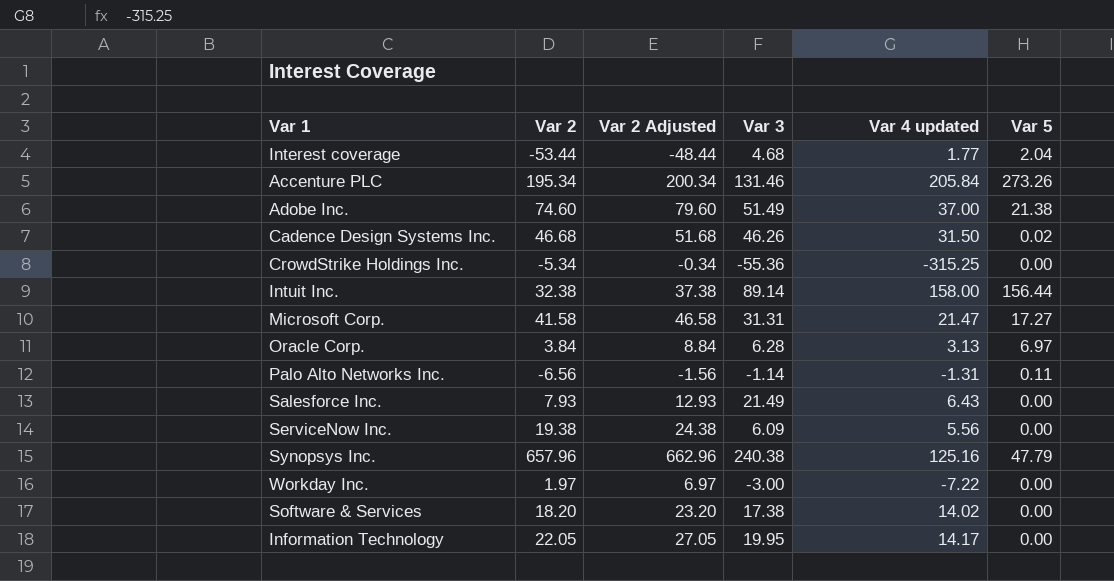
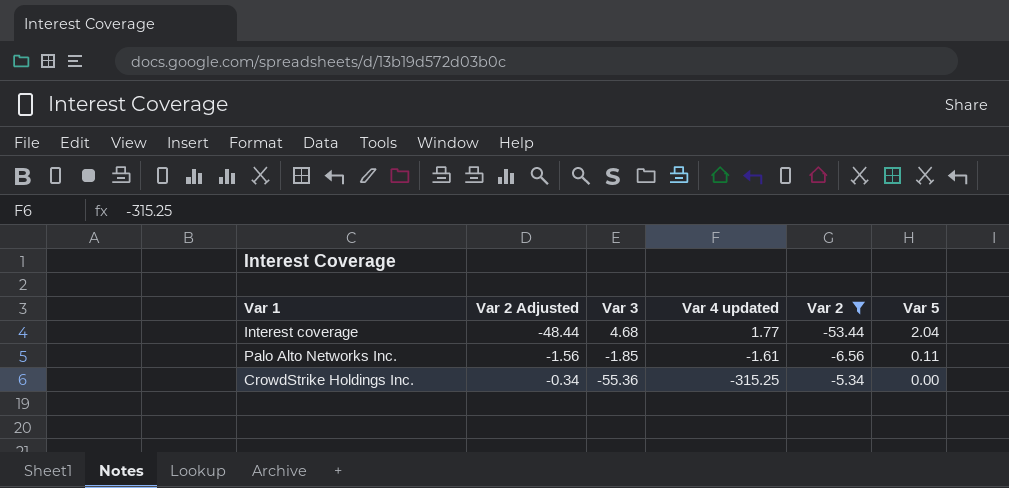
filter: none -> Var 2 <= -5.34
row order: none -> Var 2 Adjusted ascending
column Var 2 | position: 2 -> 5
Palo Alto Networks Inc. | Var 3: -1.14 -> -1.85
Palo Alto Networks Inc. | Var 4 updated: -1.31 -> -1.61

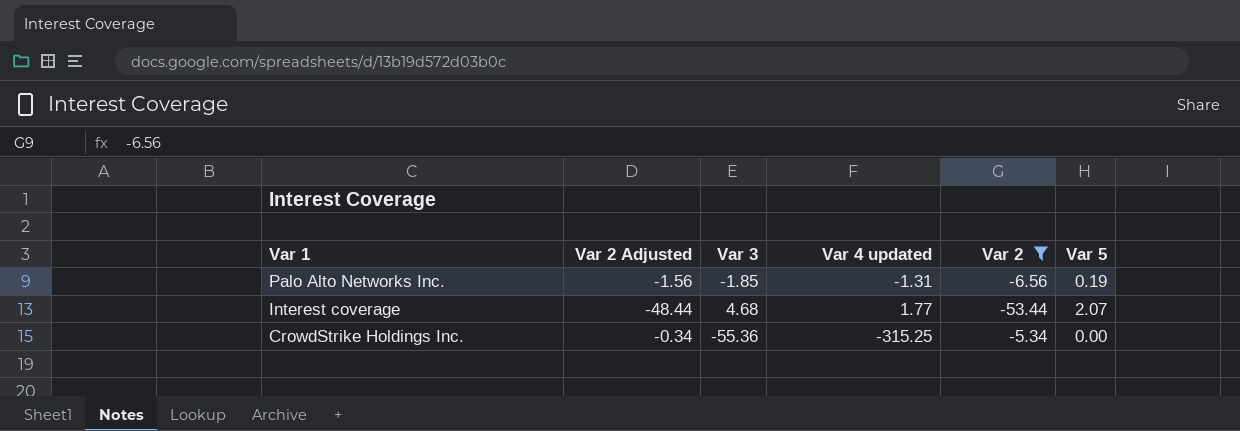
row order: Var 2 Adjusted ascending -> Var 1 descending
Palo Alto Networks Inc. | Var 4 updated: -1.61 -> -1.31
Palo Alto Networks Inc. | Var 5: 0.11 -> 0.19
Interest coverage | Var 5: 2.04 -> 2.07

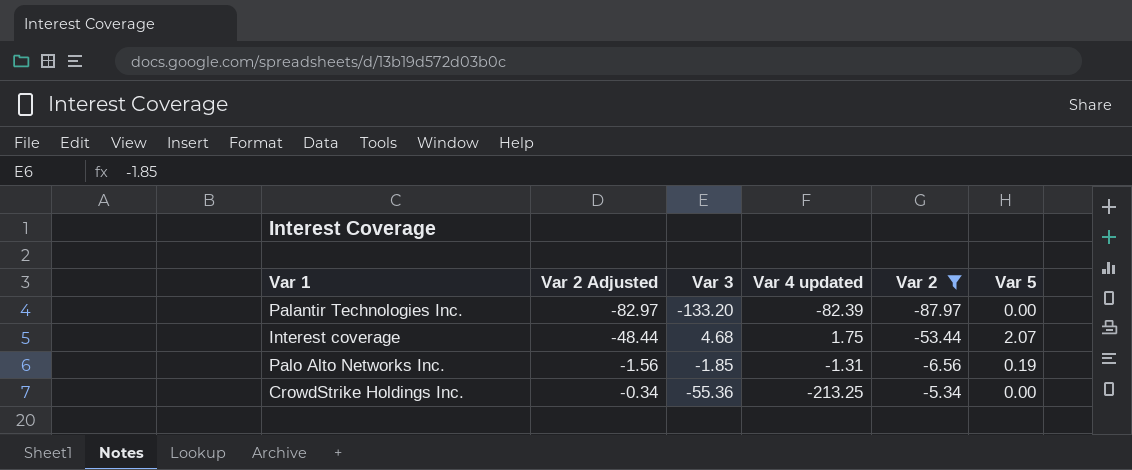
row order: Var 1 descending -> Var 2 Adjusted ascending
row Palantir Technologies Inc.: none -> -82.97 | -133.20 | -82.39 | -87.97 | 0.00
Interest coverage | Var 4 updated: 1.77 -> 1.75
CrowdStrike Holdings Inc. | Var 4 updated: -315.25 -> -213.25

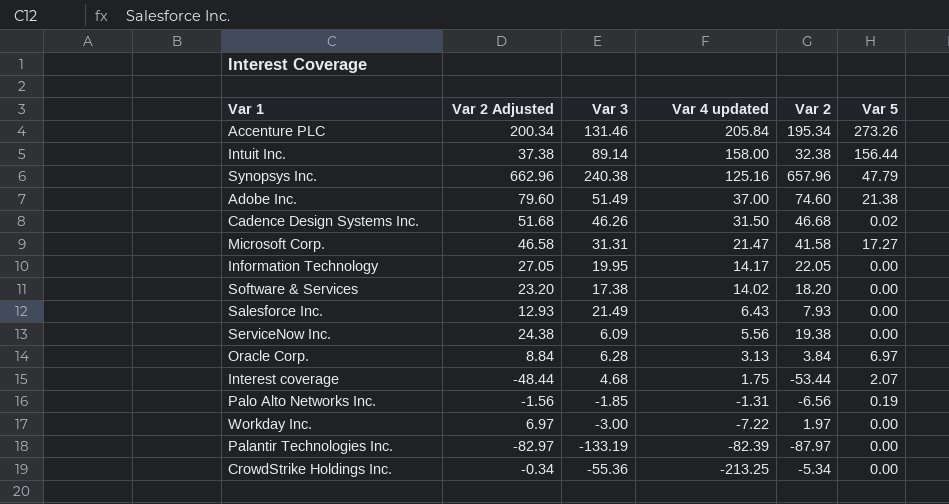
filter: Var 2 <= -5.34 -> none
row order: Var 2 Adjusted ascending -> Var 4 updated descending
Palantir Technologies Inc. | Var 3: -133.20 -> -133.19

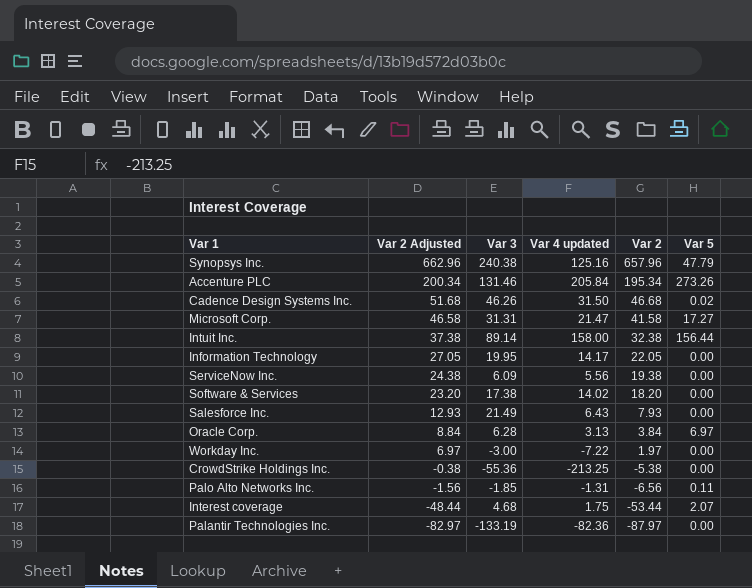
row order: Var 4 updated descending -> Var 2 Adjusted descending
row Adobe Inc.: 79.60 | 51.49 | 37.00 | 74.60 | 21.38 -> none
CrowdStrike Holdings Inc. | Var 2 Adjusted: -0.34 -> -0.38
CrowdStrike Holdings Inc. | Var 2: -5.34 -> -5.38
Palo Alto Networks Inc. | Var 5: 0.19 -> 0.11
Palantir Technologies Inc. | Var 4 updated: -82.39 -> -82.36

